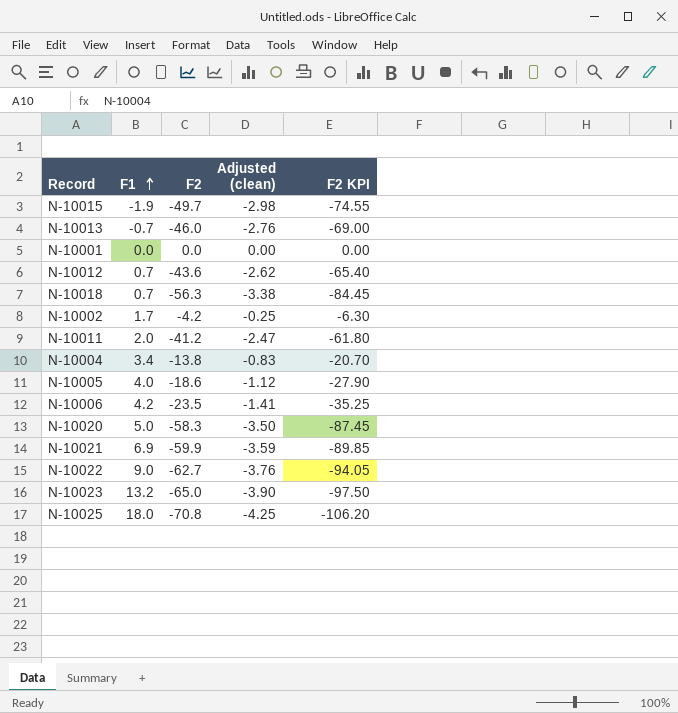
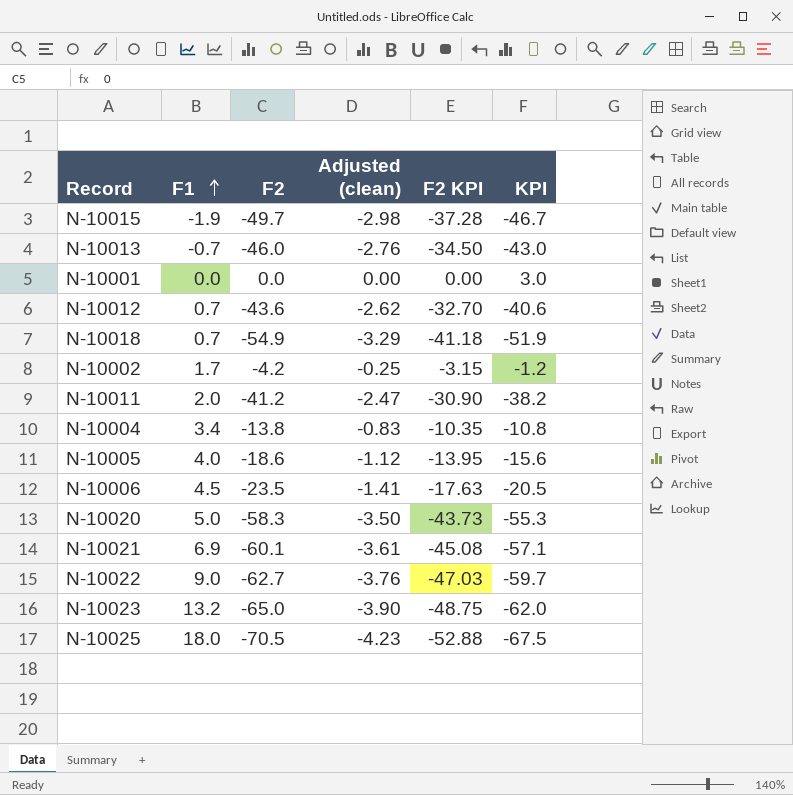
column F2 KPI | formula: [F2] * 1.5 -> [F2] * 0.75
column KPI | formula: none -> [F2] + 3
N-10018 | F2: -56.3 -> -54.9
N-10018 | Adjusted (clean): -3.38 -> -3.29
N-10006 | F1: 4.2 -> 4.5
N-10021 | F2: -59.9 -> -60.1
N-10021 | Adjusted (clean): -3.59 -> -3.61
N-10025 | F2: -70.8 -> -70.5
N-10025 | Adjusted (clean): -4.25 -> -4.23

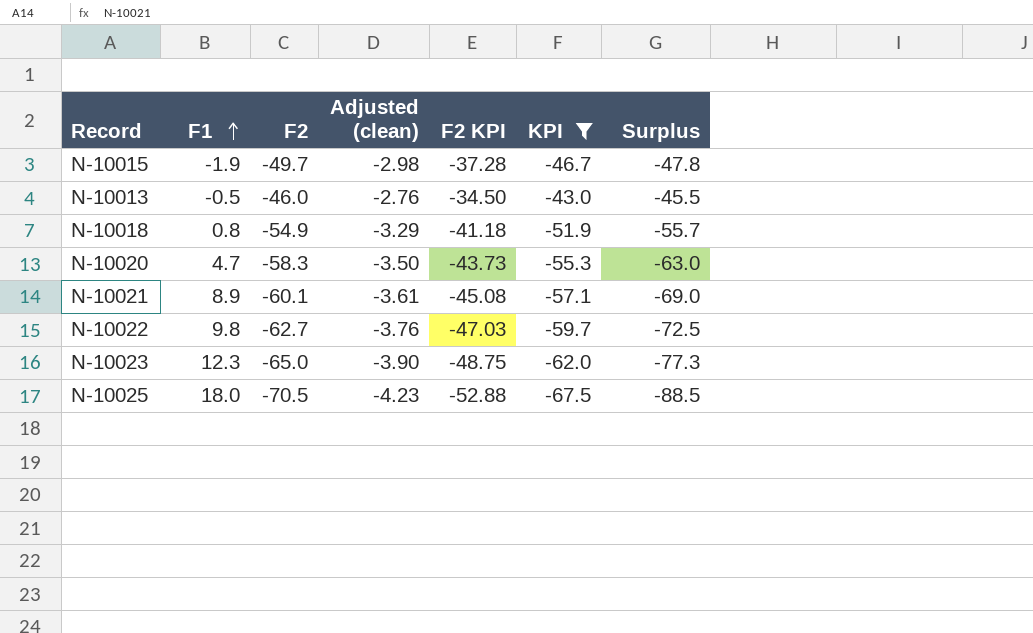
filter: none -> KPI <= -43.0
column Surplus | formula: none -> [F2] - [F1]
N-10013 | F1: -0.7 -> -0.5
N-10018 | F1: 0.7 -> 0.8
N-10020 | F1: 5.0 -> 4.7
N-10021 | F1: 6.9 -> 8.9
N-10022 | F1: 9.0 -> 9.8
N-10023 | F1: 13.2 -> 12.3

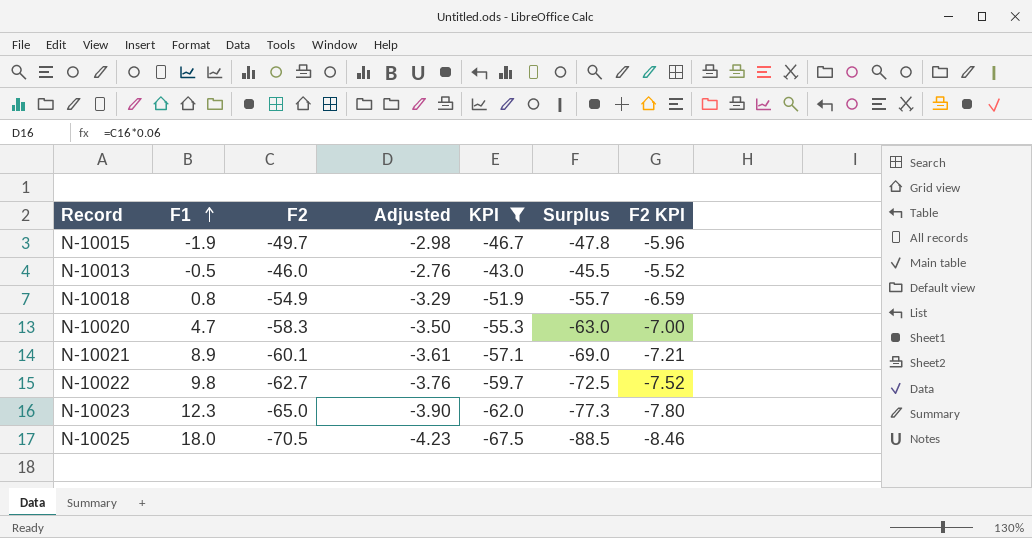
column name: Adjusted (clean) -> Adjusted
column F2 KPI | formula: [F2] * 0.75 -> [F2] * 0.12
column F2 KPI | position: 5 -> 7

